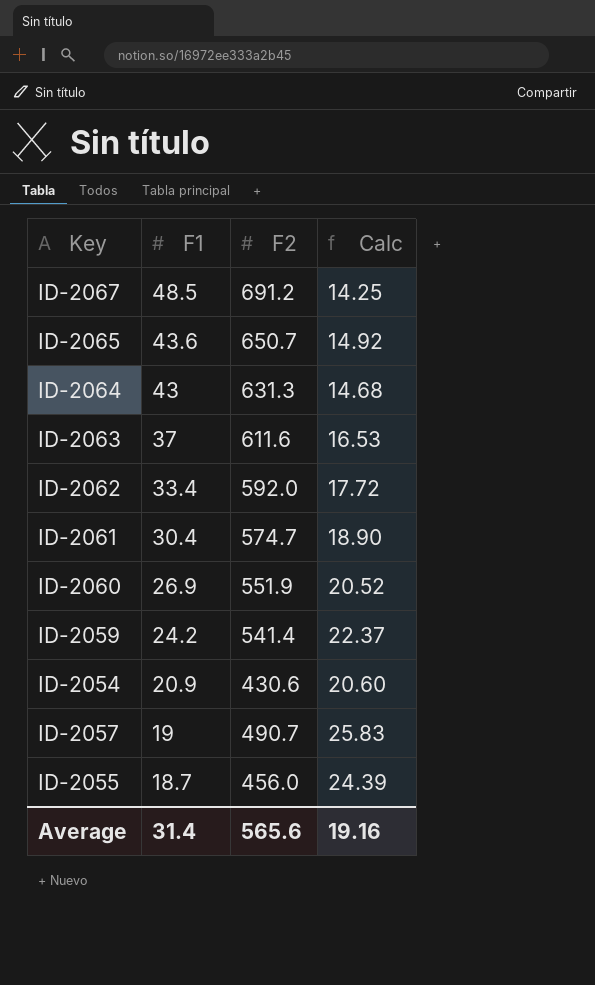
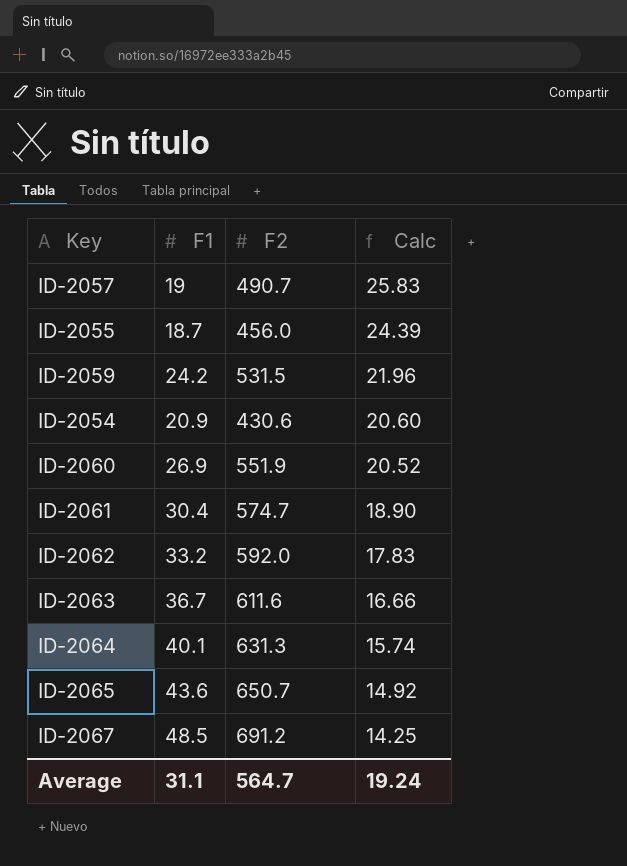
row order: F1 descending -> Calc descending
ID-2059 | F2: 541.4 -> 531.5
ID-2059 | Calc: 22.37 -> 21.96
ID-2062 | F1: 33.4 -> 33.2
ID-2062 | Calc: 17.72 -> 17.83
ID-2063 | F1: 37 -> 36.7
ID-2063 | Calc: 16.53 -> 16.66
ID-2064 | F1: 43 -> 40.1
ID-2064 | Calc: 14.68 -> 15.74
Average | F1: 31.4 -> 31.1
Average | F2: 565.6 -> 564.7
Average | Calc: 19.16 -> 19.24

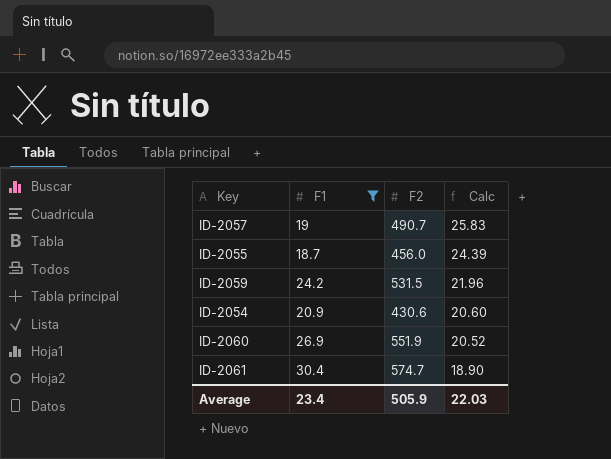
filter: none -> F1 <= 30.4
Average | F1: 31.1 -> 23.4
Average | F2: 564.7 -> 505.9
Average | Calc: 19.24 -> 22.03

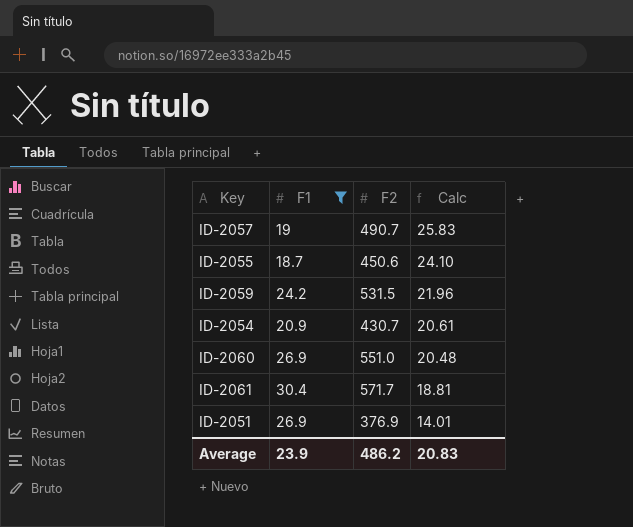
ID-2055 | F2: 456.0 -> 450.6
ID-2055 | Calc: 24.39 -> 24.10
ID-2054 | F2: 430.6 -> 430.7
ID-2054 | Calc: 20.60 -> 20.61
ID-2060 | F2: 551.9 -> 551.0
ID-2060 | Calc: 20.52 -> 20.48
ID-2061 | F2: 574.7 -> 571.7
ID-2061 | Calc: 18.90 -> 18.81
row ID-2051: none -> 26.9 | 376.9 | 14.01
Average | F1: 23.4 -> 23.9
Average | F2: 505.9 -> 486.2
Average | Calc: 22.03 -> 20.83

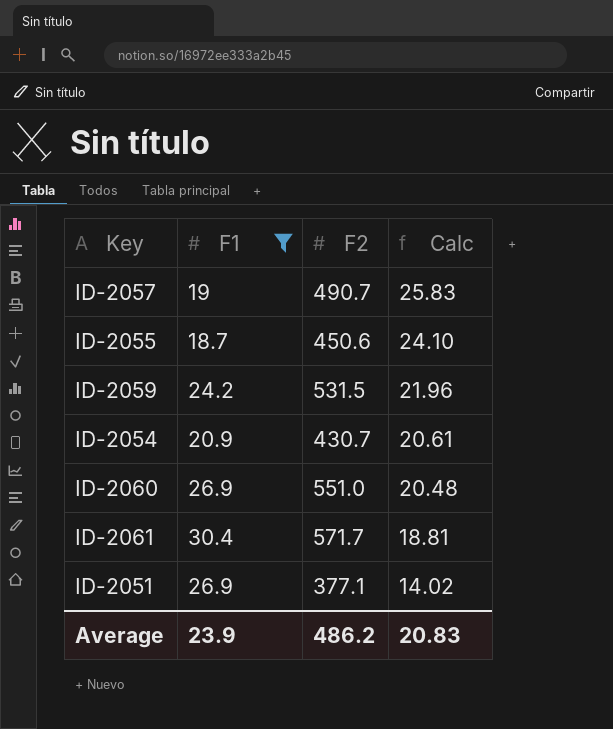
ID-2051 | F2: 376.9 -> 377.1
ID-2051 | Calc: 14.01 -> 14.02

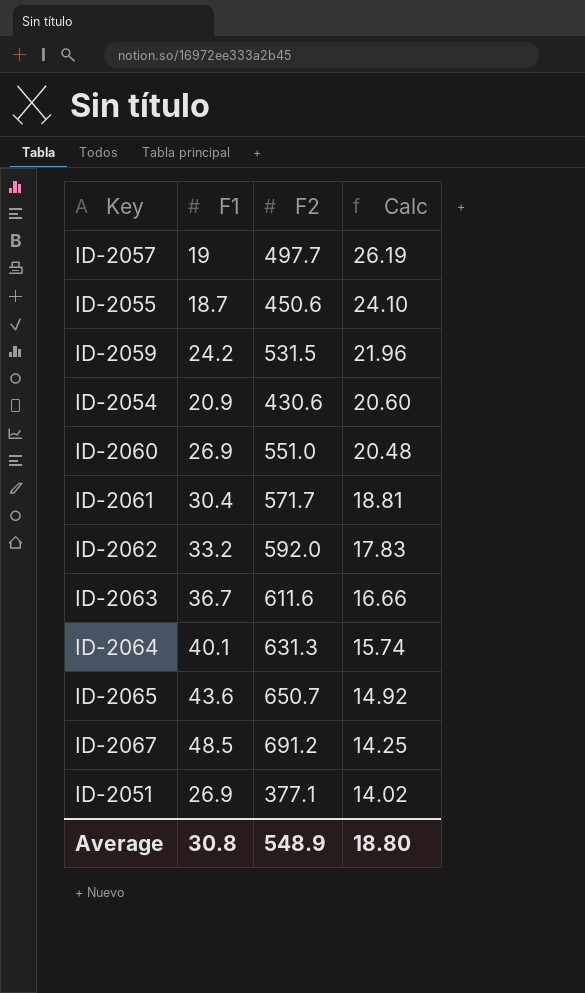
filter: F1 <= 30.4 -> none
ID-2057 | F2: 490.7 -> 497.7
ID-2057 | Calc: 25.83 -> 26.19
ID-2054 | F2: 430.7 -> 430.6
ID-2054 | Calc: 20.61 -> 20.60
Average | F1: 23.9 -> 30.8
Average | F2: 486.2 -> 548.9
Average | Calc: 20.83 -> 18.80

